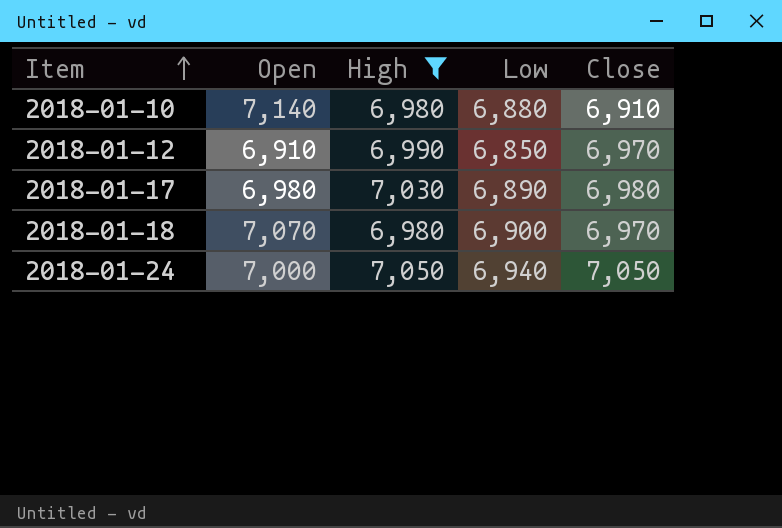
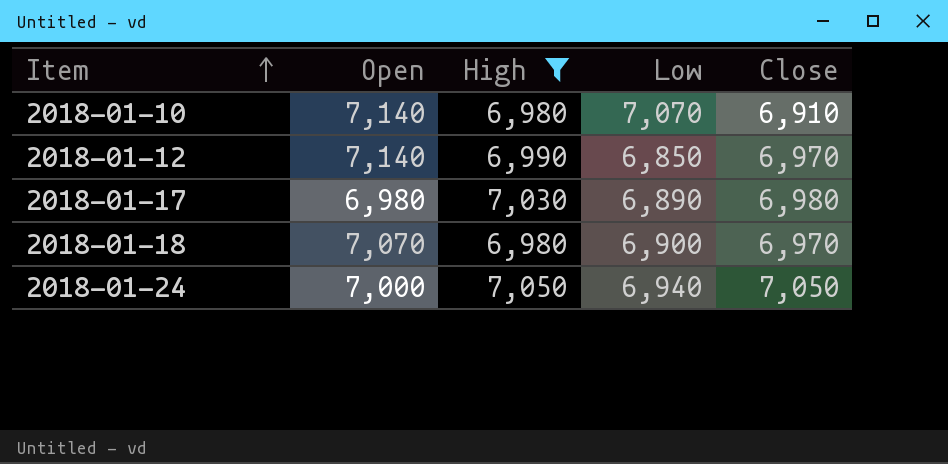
2018-01-10 | Low: 6,880 -> 7,070
2018-01-12 | Open: 6,910 -> 7,140

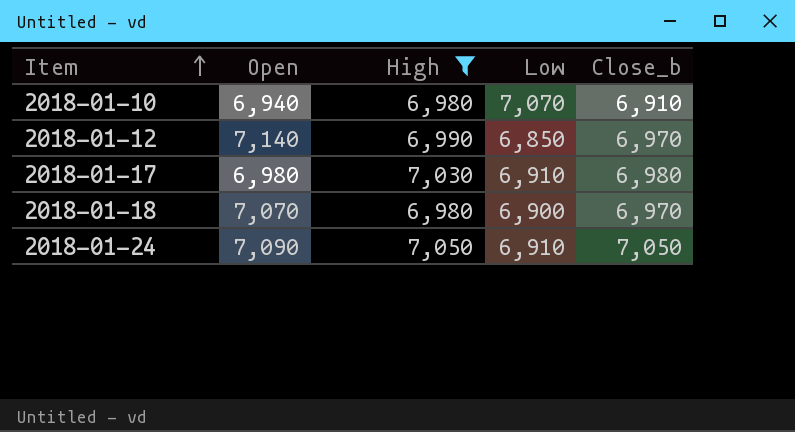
column name: Close -> Close_b
2018-01-10 | Open: 7,140 -> 6,940
2018-01-17 | Low: 6,890 -> 6,910
2018-01-24 | Open: 7,000 -> 7,090
2018-01-24 | Low: 6,940 -> 6,910

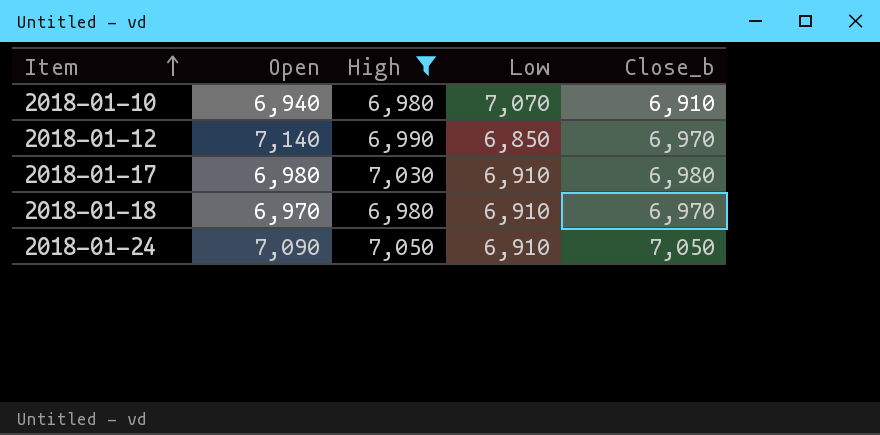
2018-01-18 | Open: 7,070 -> 6,970
2018-01-18 | Low: 6,900 -> 6,910

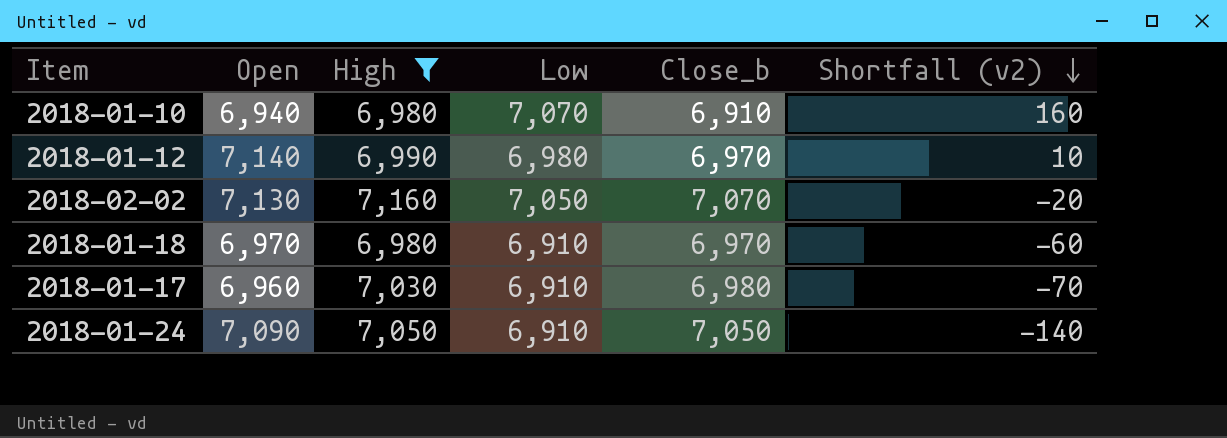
row order: Item ascending -> Shortfall (v2) descending
column Shortfall (v2) | formula: none -> [Low] - [Close_b]
2018-01-12 | Low: 6,850 -> 6,980
row 2018-02-02: none -> 7,130 | 7,160 | 7,050 | 7,070 | -20
2018-01-17 | Open: 6,980 -> 6,960

